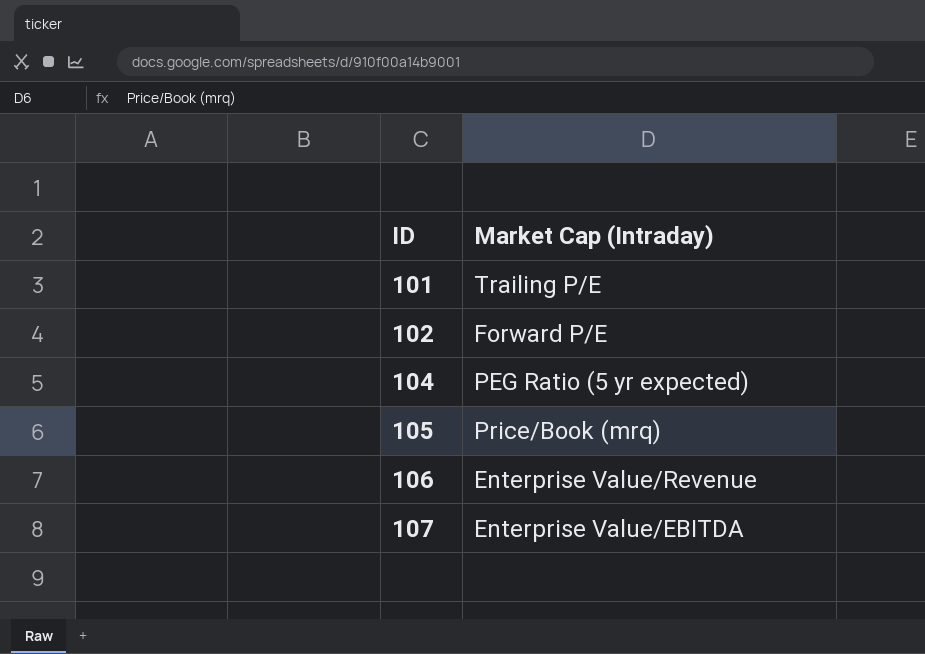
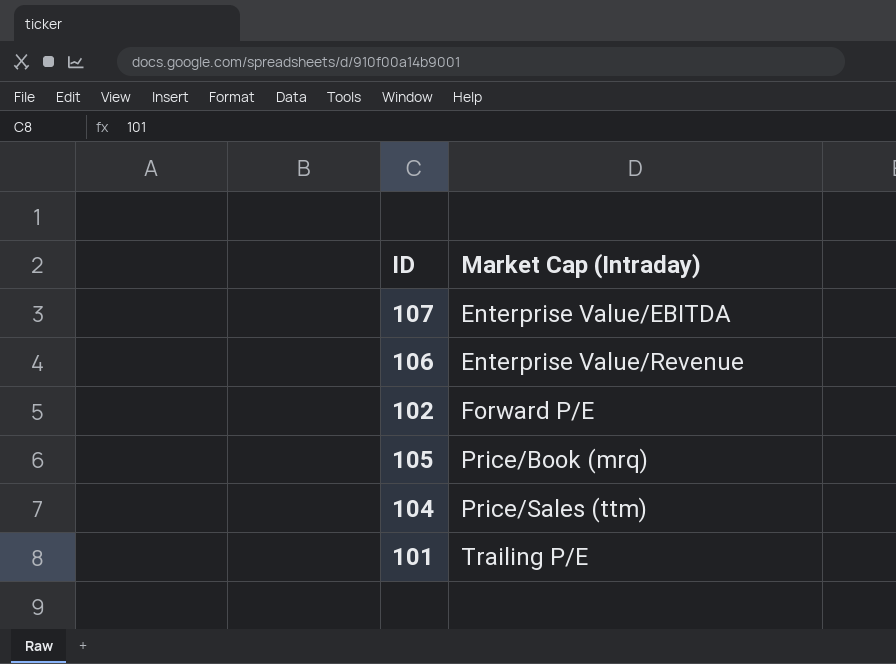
row order: ID ascending -> Market Cap (Intraday) ascending
104 | Market Cap (Intraday): PEG Ratio (5 yr expected) -> Price/Sales (ttm)

